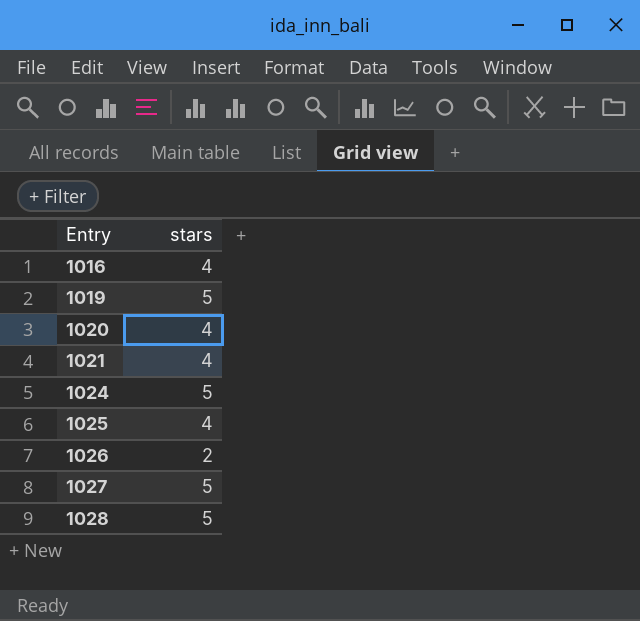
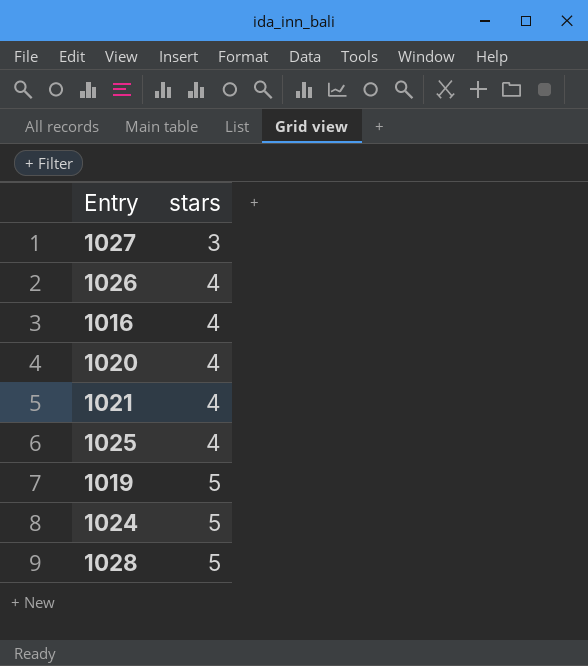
row order: Entry ascending -> stars ascending
1027 | stars: 5 -> 3
1026 | stars: 2 -> 4

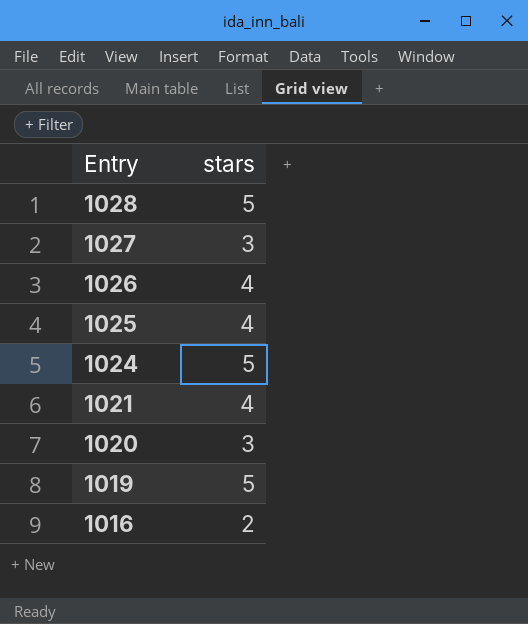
row order: stars ascending -> Entry descending
1020 | stars: 4 -> 3
1016 | stars: 4 -> 2

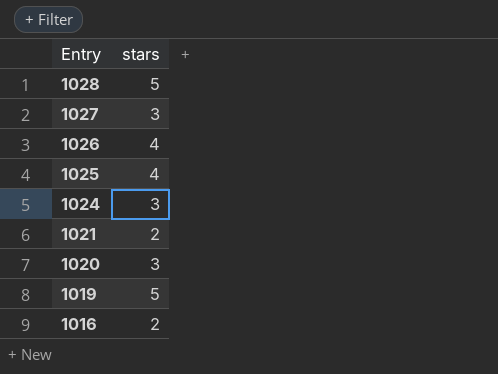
1024 | stars: 5 -> 3
1021 | stars: 4 -> 2

